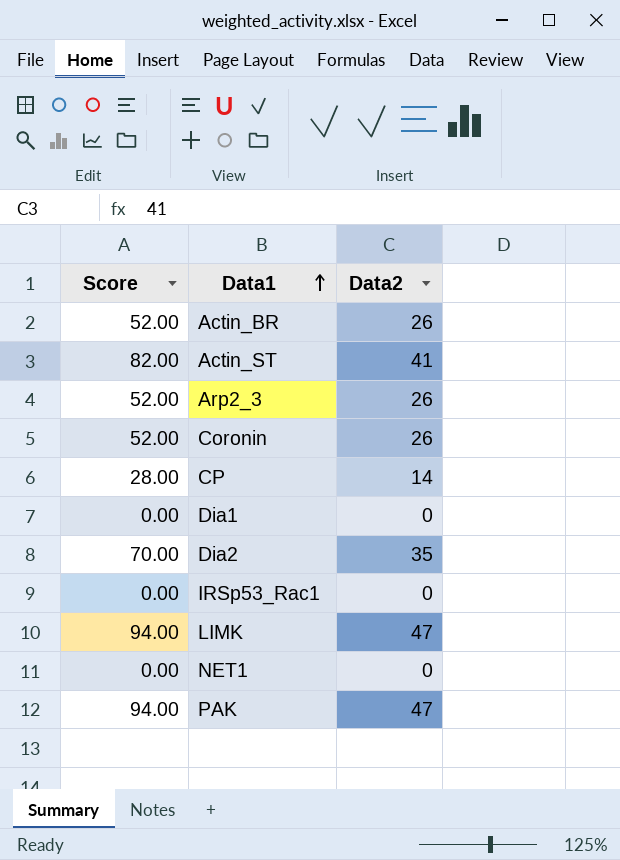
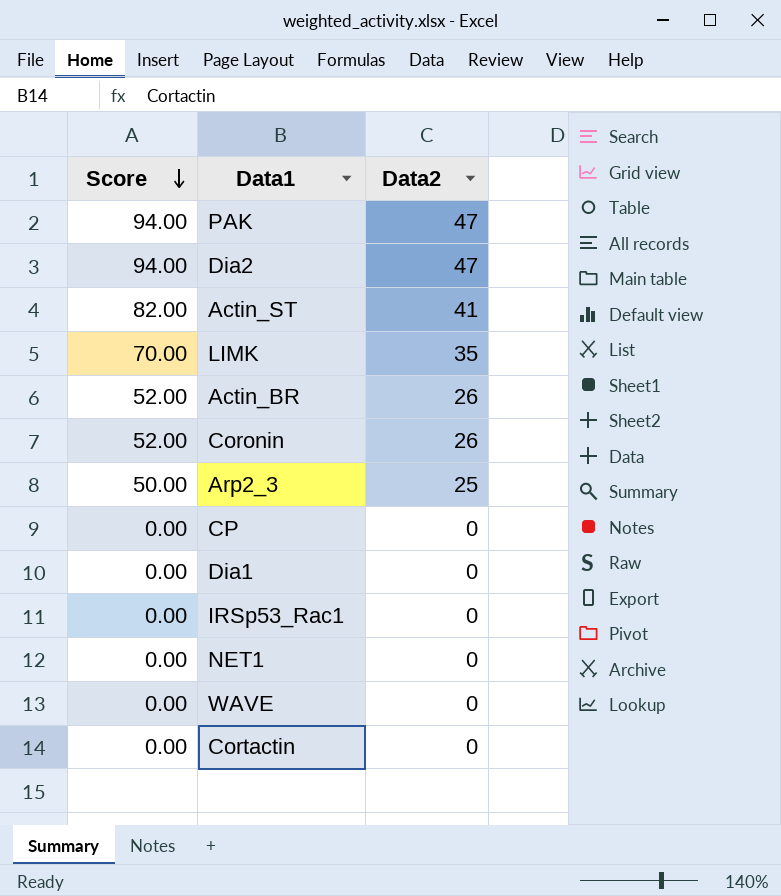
row order: Data1 ascending -> Score descending
Dia2 | Score: 70.00 -> 94.00
Dia2 | Data2: 35 -> 47
LIMK | Score: 94.00 -> 70.00
LIMK | Data2: 47 -> 35
Arp2_3 | Score: 52.00 -> 50.00
Arp2_3 | Data2: 26 -> 25
CP | Score: 28.00 -> 0.00
CP | Data2: 14 -> 0
row WAVE: none -> 0.00 | 0
row Cortactin: none -> 0.00 | 0

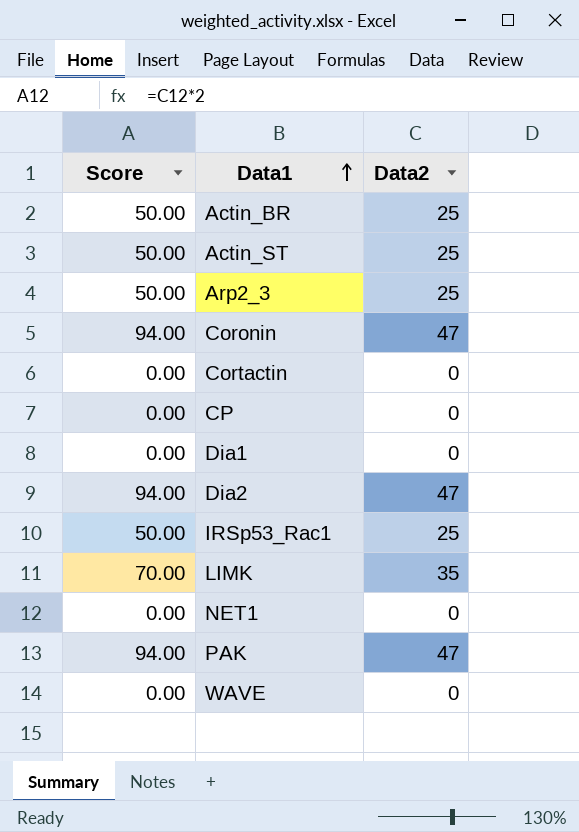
row order: Score descending -> Data1 ascending
Actin_BR | Score: 52.00 -> 50.00
Actin_BR | Data2: 26 -> 25
Actin_ST | Score: 82.00 -> 50.00
Actin_ST | Data2: 41 -> 25
Coronin | Score: 52.00 -> 94.00
Coronin | Data2: 26 -> 47
IRSp53_Rac1 | Score: 0.00 -> 50.00
IRSp53_Rac1 | Data2: 0 -> 25

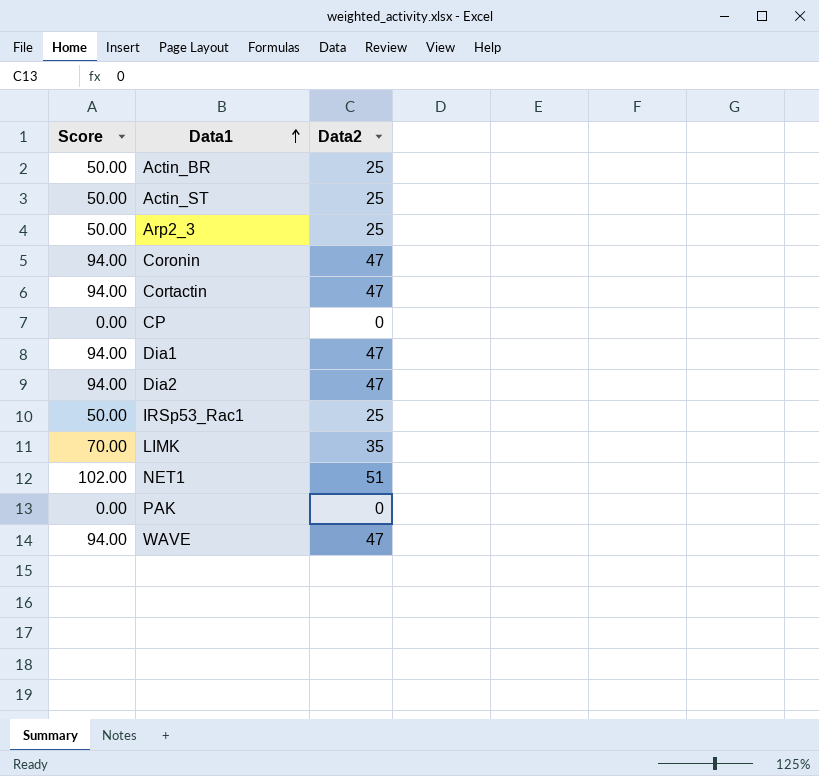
Cortactin | Score: 0.00 -> 94.00
Cortactin | Data2: 0 -> 47
Dia1 | Score: 0.00 -> 94.00
Dia1 | Data2: 0 -> 47
NET1 | Score: 0.00 -> 102.00
NET1 | Data2: 0 -> 51
PAK | Score: 94.00 -> 0.00
PAK | Data2: 47 -> 0
WAVE | Score: 0.00 -> 94.00
WAVE | Data2: 0 -> 47

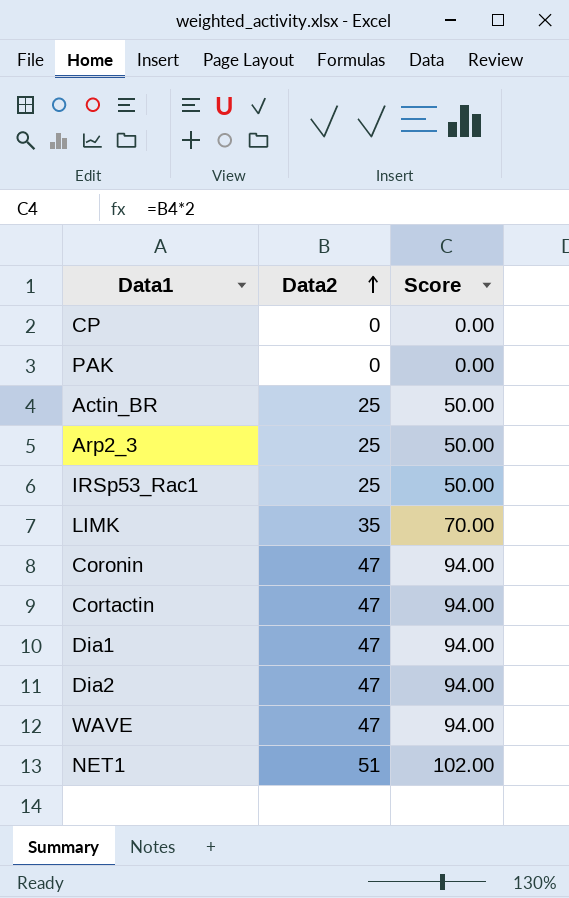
row order: Data1 ascending -> Data2 ascending
column Score | position: 1 -> 3
row Actin_ST: 50.00 | 25 -> none

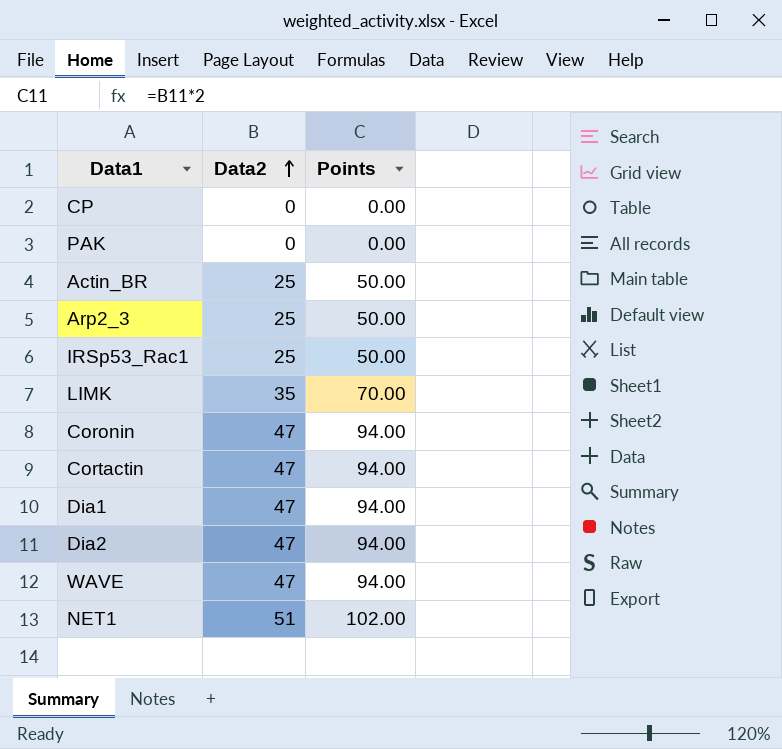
column name: Score -> Points

